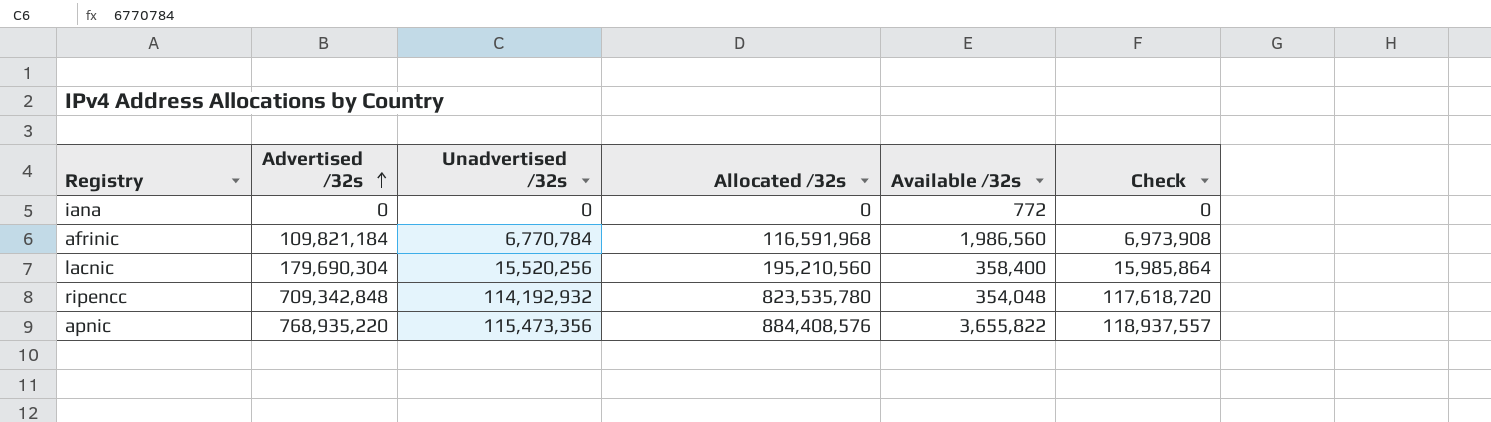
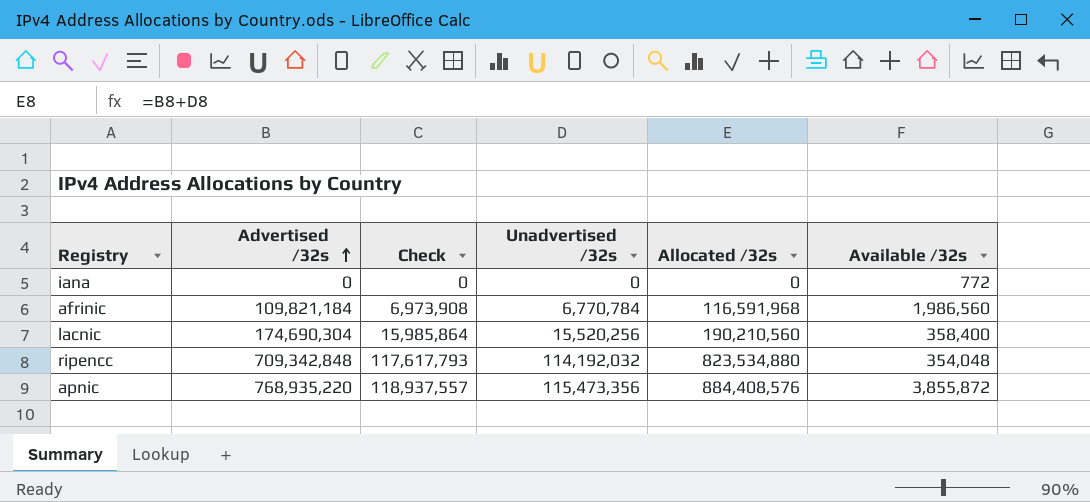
column Check | position: 6 -> 3
lacnic | Advertised /32s: 179,690,304 -> 174,690,304
lacnic | Allocated /32s: 195,210,560 -> 190,210,560
ripencc | Check: 117,618,720 -> 117,617,793
ripencc | Unadvertised /32s: 114,192,932 -> 114,192,032
ripencc | Allocated /32s: 823,535,780 -> 823,534,880
apnic | Available /32s: 3,655,822 -> 3,855,872

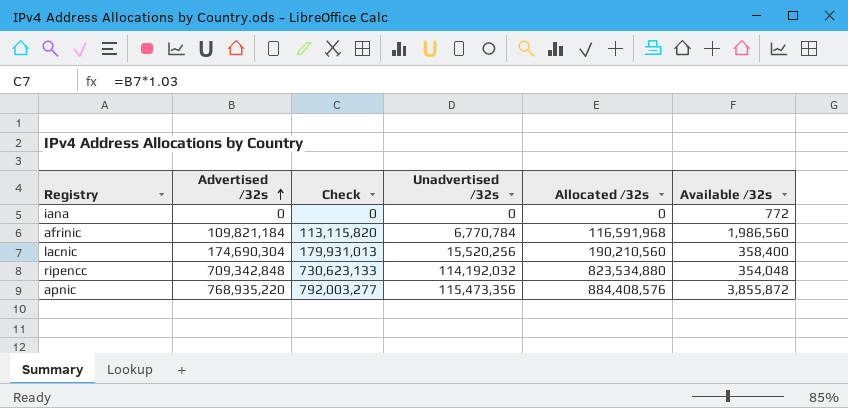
column Check | formula: [Unadvertised /32s] * 1.03 -> [Advertised /32s] * 1.03

